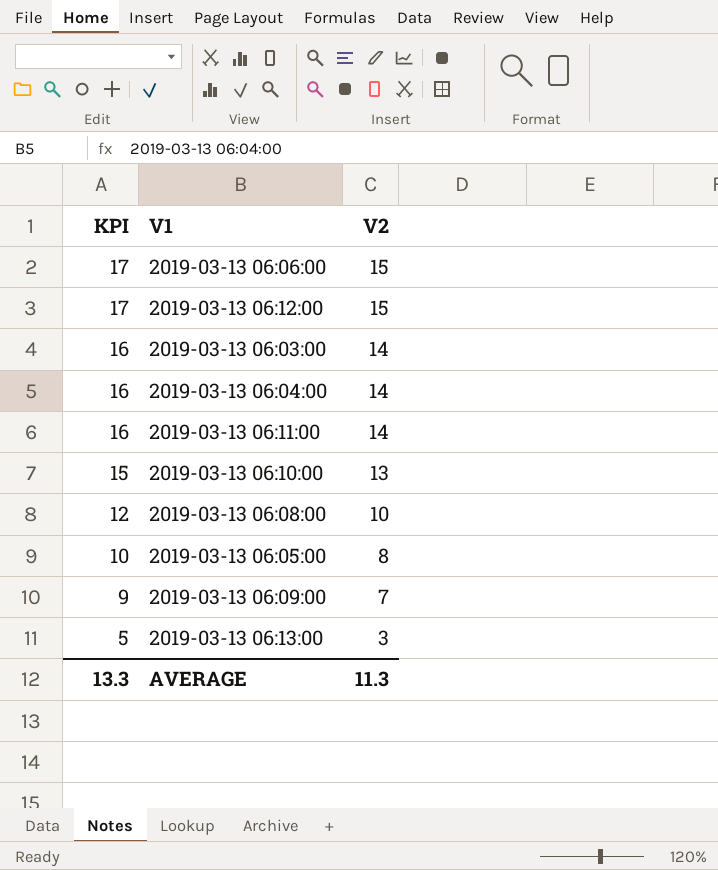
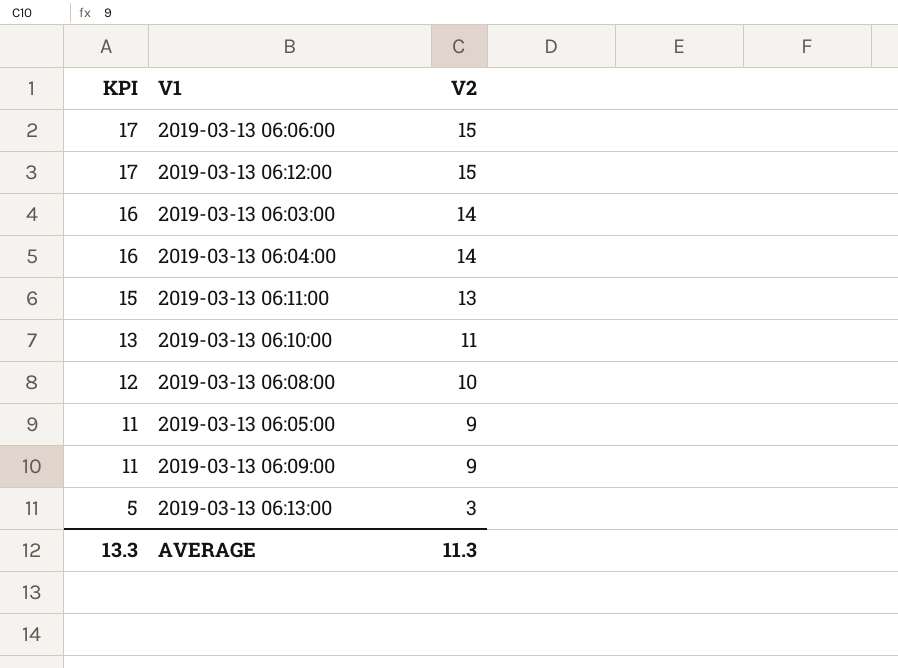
2019-03-13 06:11:00 | KPI: 16 -> 15
2019-03-13 06:11:00 | V2: 14 -> 13
2019-03-13 06:10:00 | KPI: 15 -> 13
2019-03-13 06:10:00 | V2: 13 -> 11
2019-03-13 06:05:00 | KPI: 10 -> 11
2019-03-13 06:05:00 | V2: 8 -> 9
2019-03-13 06:09:00 | KPI: 9 -> 11
2019-03-13 06:09:00 | V2: 7 -> 9

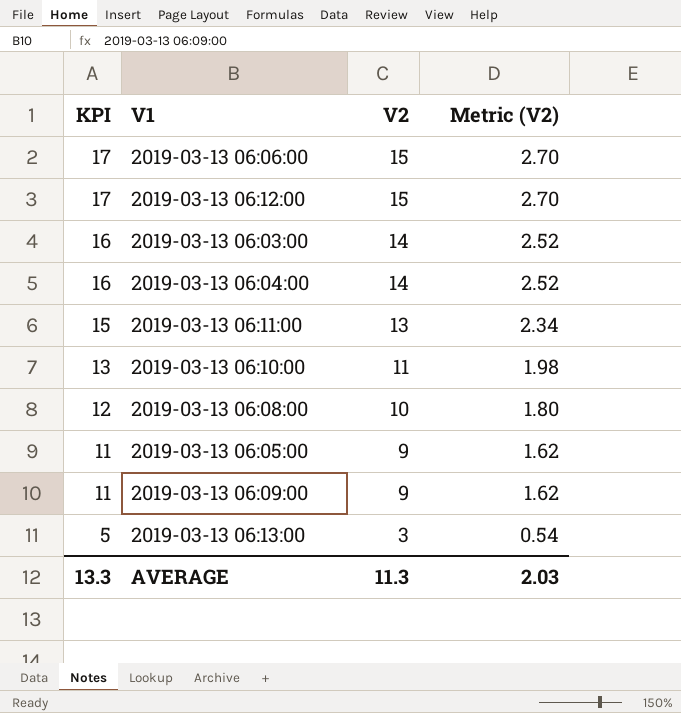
column Metric (V2) | formula: none -> [V2] * 0.18

